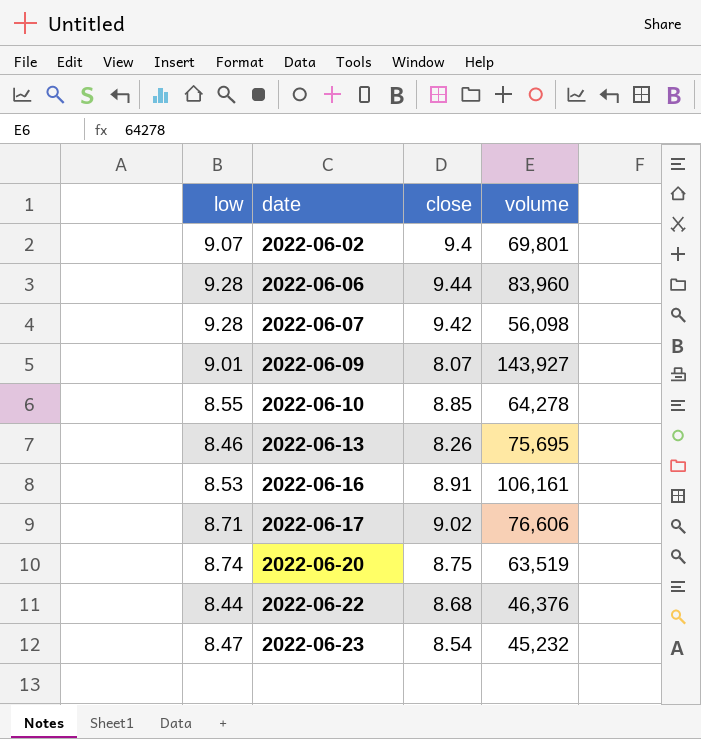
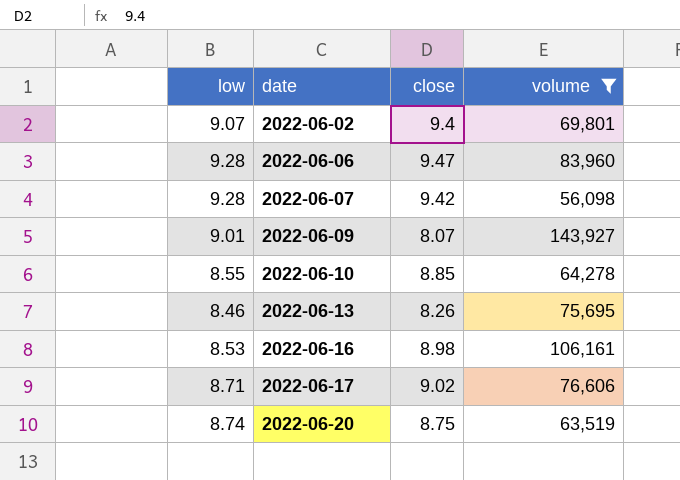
filter: none -> volume >= 56,098
2022-06-06 | close: 9.44 -> 9.47
2022-06-16 | close: 8.91 -> 8.98

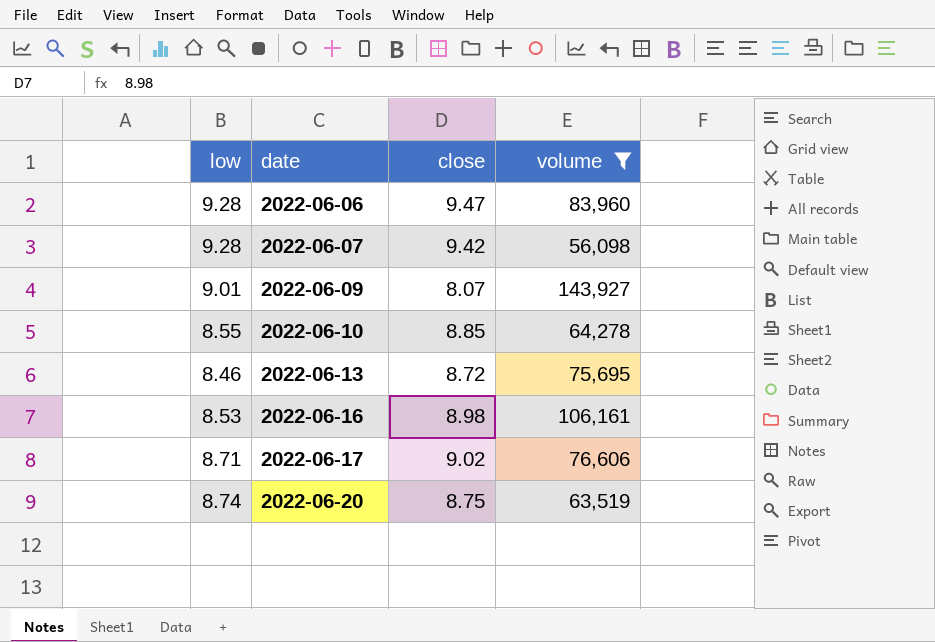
row 2022-06-02: 9.07 | 9.4 | 69,801 -> none
2022-06-13 | close: 8.26 -> 8.72

